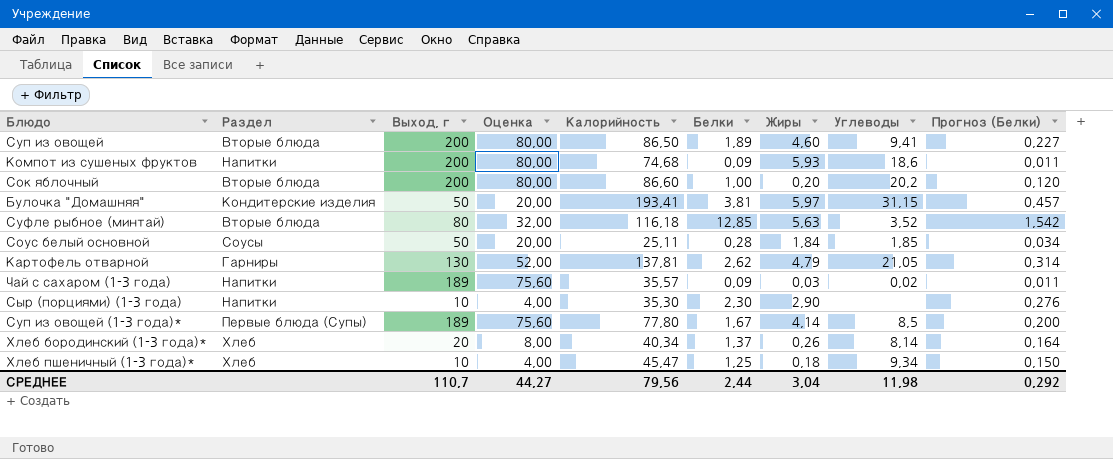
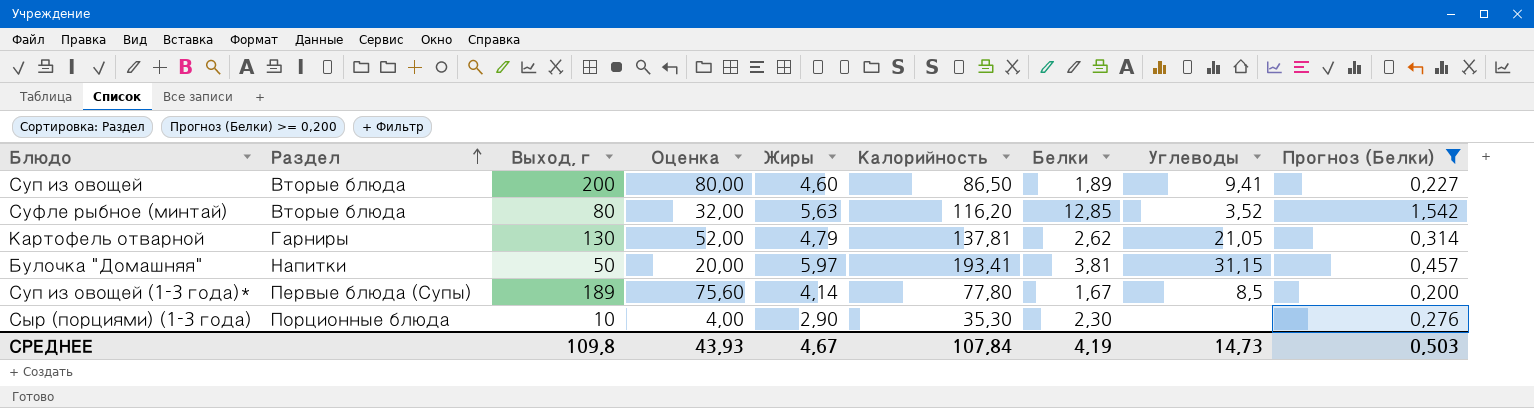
filter: none -> Прогноз (Белки) >= 0,200
row order: none -> Раздел ascending
column Жиры | position: 7 -> 5
Суфле рыбное (минтай) | Калорийность: 116,18 -> 116,20
Булочка "Домашняя" | Раздел: Кондитерские изделия -> Напитки
Сыр (порциями) (1-3 года) | Раздел: Напитки -> Порционные блюда
СРЕДНЕЕ | Выход, г: 110,7 -> 109,8
СРЕДНЕЕ | Оценка: 44,27 -> 43,93
СРЕДНЕЕ | Жиры: 3,04 -> 4,67
СРЕДНЕЕ | Калорийность: 79,56 -> 107,84
СРЕДНЕЕ | Белки: 2,44 -> 4,19
СРЕДНЕЕ | Углеводы: 11,98 -> 14,73
СРЕДНЕЕ | Прогноз (Белки): 0,292 -> 0,503

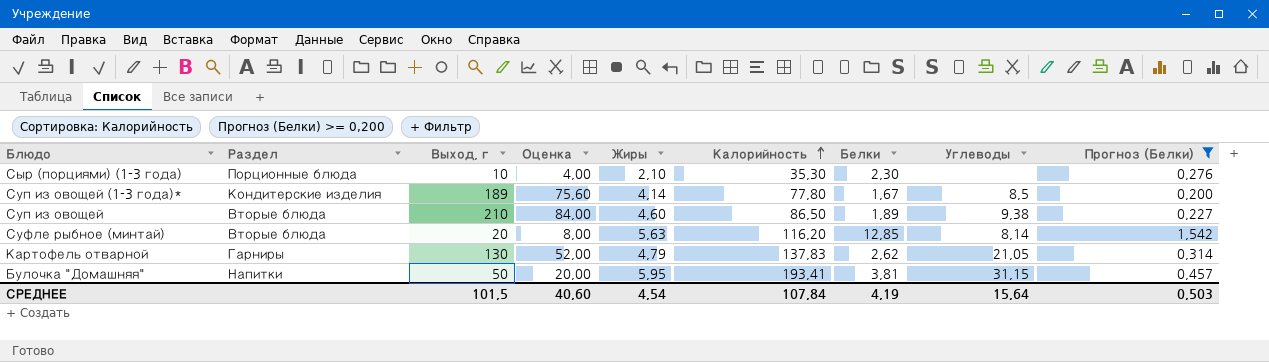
row order: Раздел ascending -> Калорийность ascending
Сыр (порциями) (1-3 года) | Жиры: 2,90 -> 2,10
Суп из овощей (1-3 года)* | Раздел: Первые блюда (Супы) -> Кондитерские изделия
Суп из овощей | Выход, г: 200 -> 210
Суп из овощей | Оценка: 80,00 -> 84,00
Суп из овощей | Углеводы: 9,41 -> 9,38
Суфле рыбное (минтай) | Выход, г: 80 -> 20
Суфле рыбное (минтай) | Оценка: 32,00 -> 8,00
Суфле рыбное (минтай) | Углеводы: 3,52 -> 8,14
Картофель отварной | Калорийность: 137,81 -> 137,83
Булочка "Домашняя" | Жиры: 5,97 -> 5,95
СРЕДНЕЕ | Выход, г: 109,8 -> 101,5
СРЕДНЕЕ | Оценка: 43,93 -> 40,60
СРЕДНЕЕ | Жиры: 4,67 -> 4,54
СРЕДНЕЕ | Углеводы: 14,73 -> 15,64

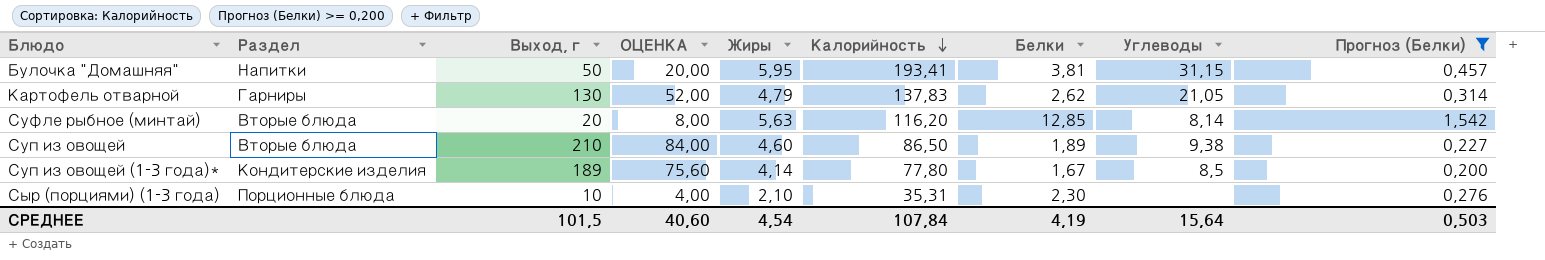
row order: Калорийность ascending -> Калорийность descending
column name: Оценка -> ОЦЕНКА
Сыр (порциями) (1-3 года) | Калорийность: 35,30 -> 35,31

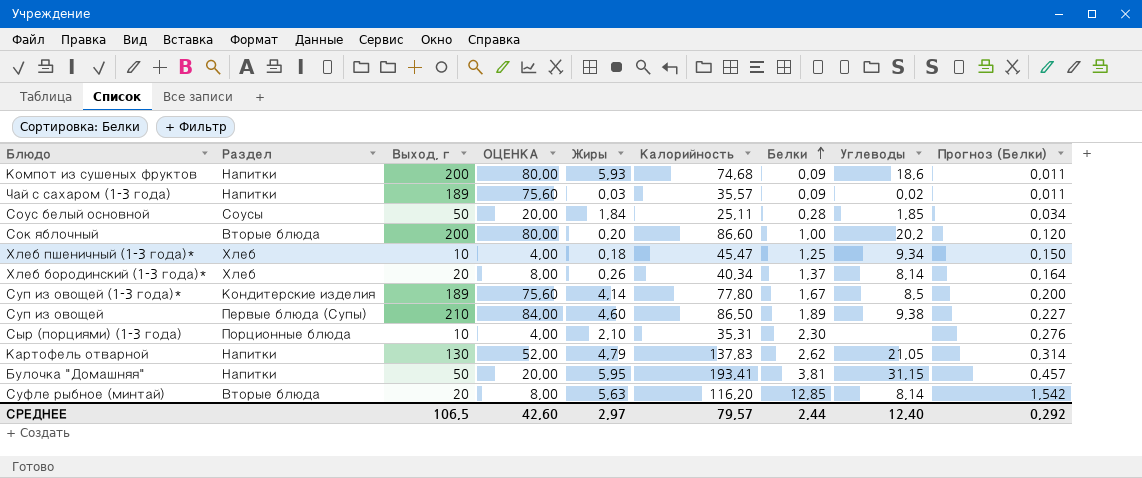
filter: Прогноз (Белки) >= 0,200 -> none
row order: Калорийность descending -> Белки ascending
Суп из овощей | Раздел: Вторые блюда -> Первые блюда (Супы)
Картофель отварной | Раздел: Гарниры -> Напитки
СРЕДНЕЕ | Выход, г: 101,5 -> 106,5
СРЕДНЕЕ | ОЦЕНКА: 40,60 -> 42,60
СРЕДНЕЕ | Жиры: 4,54 -> 2,97
СРЕДНЕЕ | Калорийность: 107,84 -> 79,57
СРЕДНЕЕ | Белки: 4,19 -> 2,44
СРЕДНЕЕ | Углеводы: 15,64 -> 12,40
СРЕДНЕЕ | Прогноз (Белки): 0,503 -> 0,292

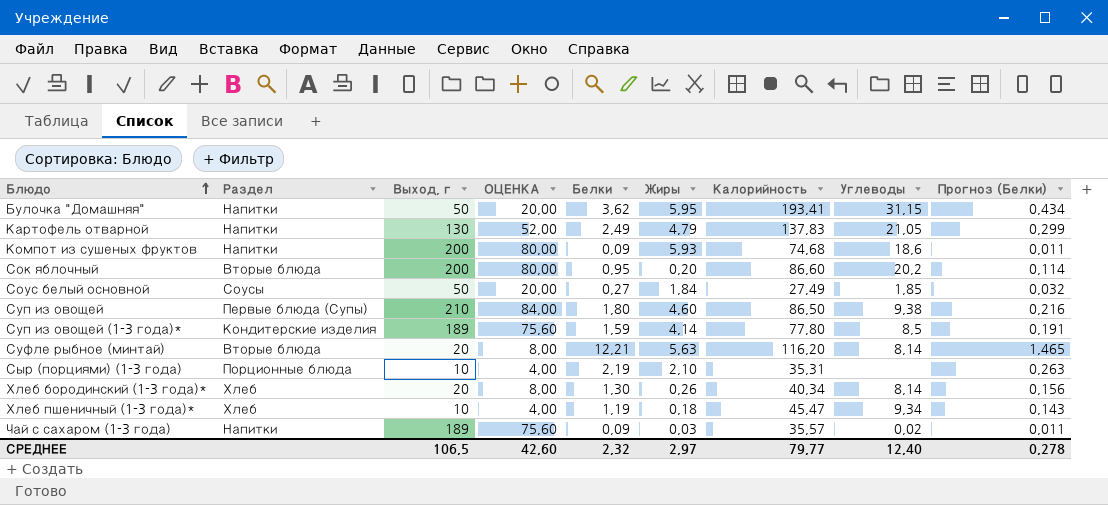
row order: Белки ascending -> Блюдо ascending
column Белки | position: 7 -> 5
Булочка "Домашняя" | Белки: 3,81 -> 3,62
Булочка "Домашняя" | Прогноз (Белки): 0,457 -> 0,434
Картофель отварной | Белки: 2,62 -> 2,49
Картофель отварной | Прогноз (Белки): 0,314 -> 0,299
Сок яблочный | Белки: 1,00 -> 0,95
Сок яблочный | Прогноз (Белки): 0,120 -> 0,114
Соус белый основной | Белки: 0,28 -> 0,27
Соус белый основной | Калорийность: 25,11 -> 27,49
Соус белый основной | Прогноз (Белки): 0,034 -> 0,032
Суп из овощей | Белки: 1,89 -> 1,80
Суп из овощей | Прогноз (Белки): 0,227 -> 0,216
Суп из овощей (1-3 года)* | Белки: 1,67 -> 1,59
Суп из овощей (1-3 года)* | Прогноз (Белки): 0,200 -> 0,191
Суфле рыбное (минтай) | Белки: 12,85 -> 12,21
Суфле рыбное (минтай) | Прогноз (Белки): 1,542 -> 1,465
Сыр (порциями) (1-3 года) | Белки: 2,30 -> 2,19
Сыр (порциями) (1-3 года) | Прогноз (Белки): 0,276 -> 0,263
Хлеб бородинский (1-3 года)* | Белки: 1,37 -> 1,30
Хлеб бородинский (1-3 года)* | Прогноз (Белки): 0,164 -> 0,156
Хлеб пшеничный (1-3 года)* | Белки: 1,25 -> 1,19
Хлеб пшеничный (1-3 года)* | Прогноз (Белки): 0,150 -> 0,143
СРЕДНЕЕ | Белки: 2,44 -> 2,32
СРЕДНЕЕ | Калорийность: 79,57 -> 79,77
СРЕДНЕЕ | Прогноз (Белки): 0,292 -> 0,278

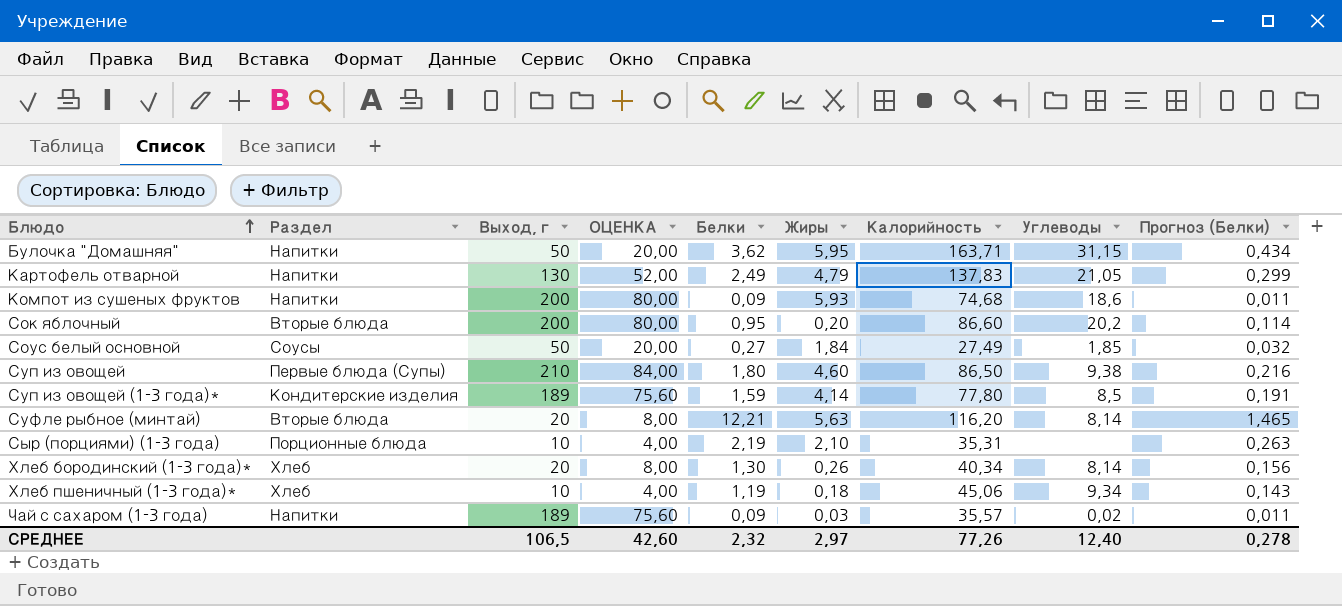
Булочка "Домашняя" | Калорийность: 193,41 -> 163,71
Хлеб пшеничный (1-3 года)* | Калорийность: 45,47 -> 45,06
СРЕДНЕЕ | Калорийность: 79,77 -> 77,26

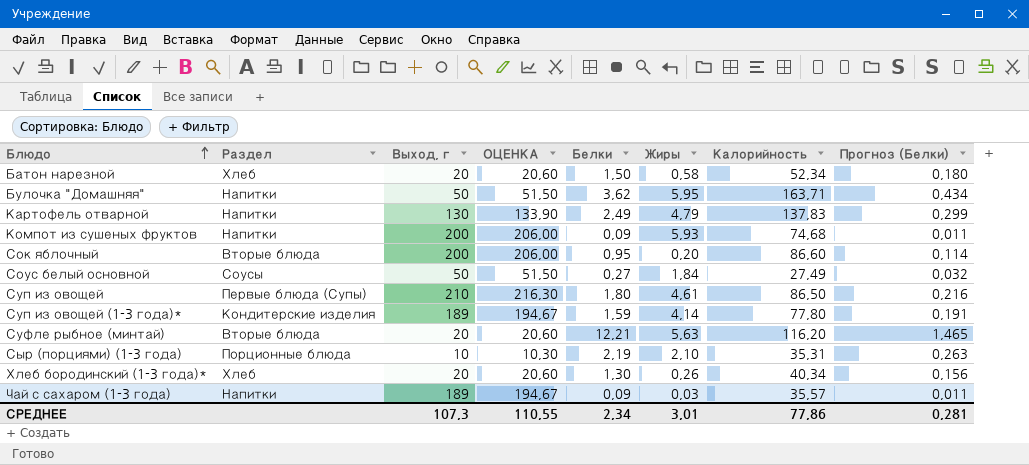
column Углеводы | position: 8 -> none
column ОЦЕНКА | formula: [Выход, г] * 0,4 -> [Выход, г] * 1,03
row Хлеб пшеничный (1-3 года)*: Хлеб | 10 | 4,00 | 1,19 | 0,18 | 45,06 | 9,34 | 0,143 -> none
row Батон нарезной: none -> Хлеб | 20 | 20,60 | 1,50 | 0,58 | 52,34 | 0,180
Суп из овощей | Жиры: 4,60 -> 4,61
СРЕДНЕЕ | Выход, г: 106,5 -> 107,3
СРЕДНЕЕ | ОЦЕНКА: 42,60 -> 110,55
СРЕДНЕЕ | Белки: 2,32 -> 2,34
СРЕДНЕЕ | Жиры: 2,97 -> 3,01
СРЕДНЕЕ | Калорийность: 77,26 -> 77,86
СРЕДНЕЕ | Прогноз (Белки): 0,278 -> 0,281

